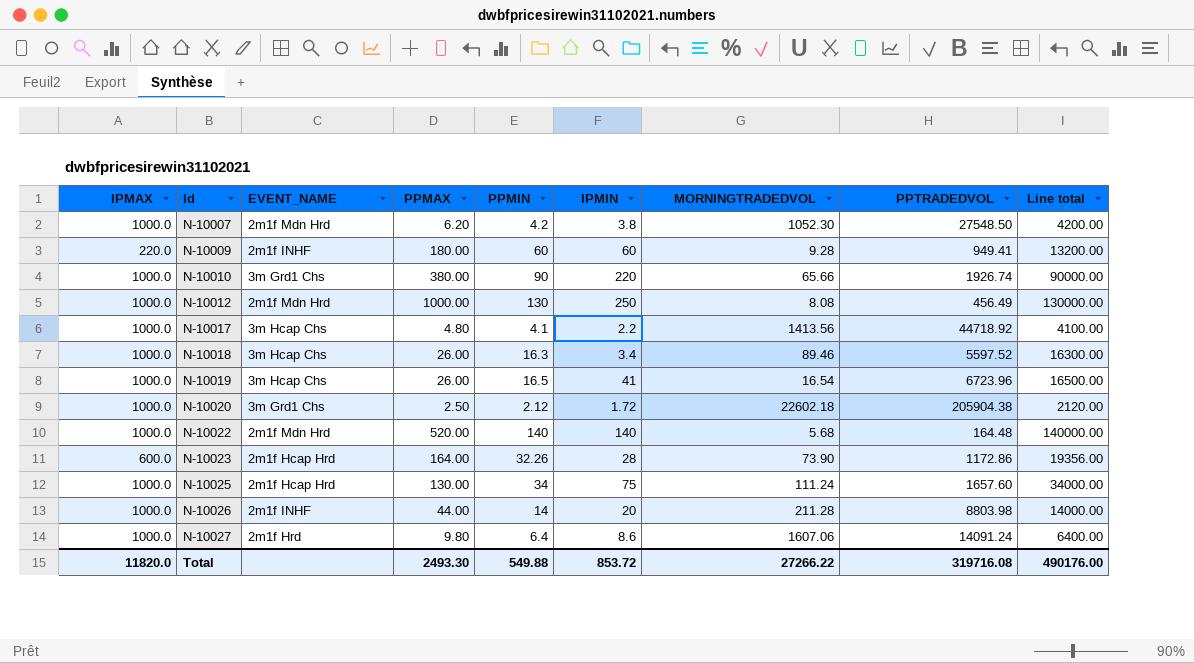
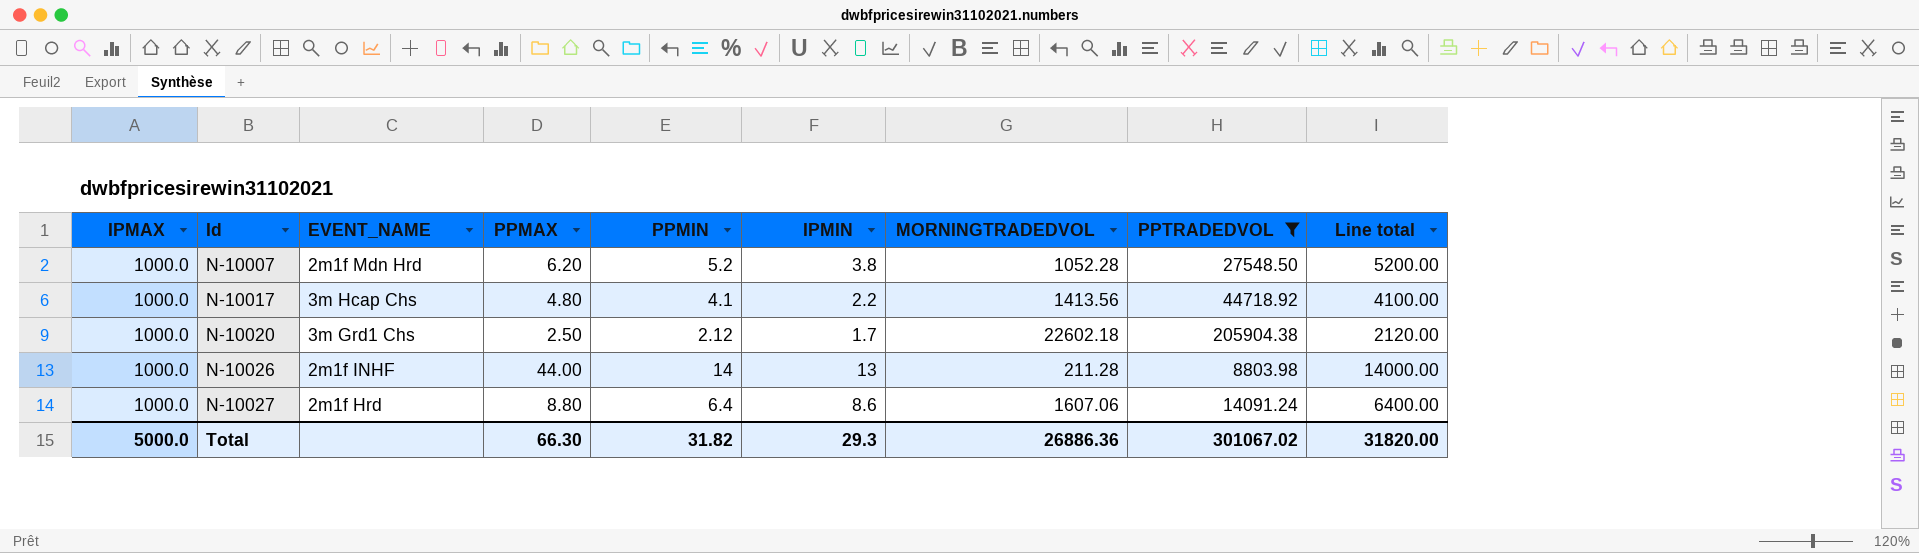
filter: none -> PPTRADEDVOL >= 8803.98
N-10007 | PPMIN: 4.2 -> 5.2
N-10007 | MORNINGTRADEDVOL: 1052.30 -> 1052.28
N-10007 | Line total: 4200.00 -> 5200.00
N-10020 | IPMIN: 1.72 -> 1.7
N-10026 | IPMIN: 20 -> 13
N-10027 | PPMAX: 9.80 -> 8.80
Total | IPMAX: 11820.0 -> 5000.0
Total | PPMAX: 2493.30 -> 66.30
Total | PPMIN: 549.88 -> 31.82
Total | IPMIN: 853.72 -> 29.3
Total | MORNINGTRADEDVOL: 27266.22 -> 26886.36
Total | PPTRADEDVOL: 319716.08 -> 301067.02
Total | Line total: 490176.00 -> 31820.00

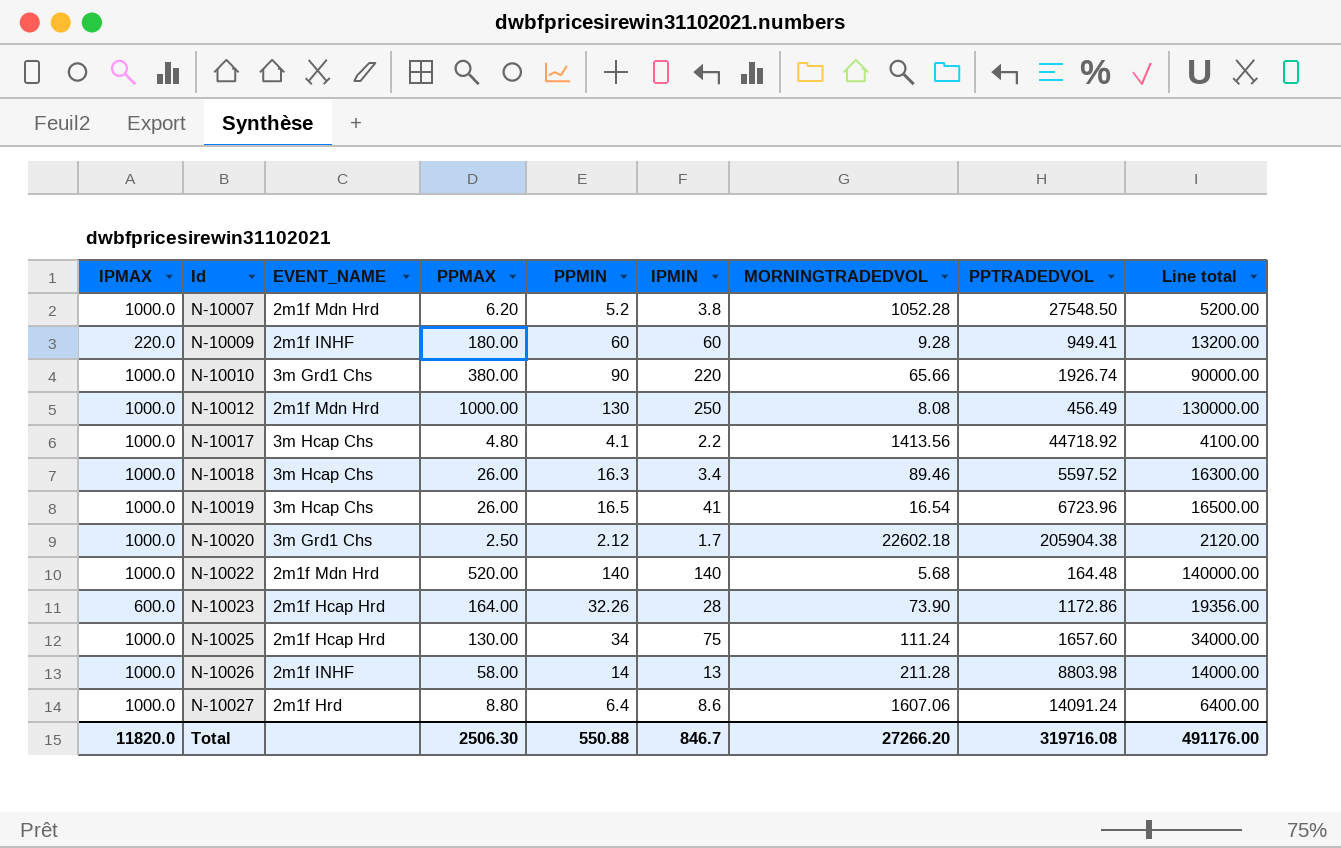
filter: PPTRADEDVOL >= 8803.98 -> none
N-10026 | PPMAX: 44.00 -> 58.00
Total | IPMAX: 5000.0 -> 11820.0
Total | PPMAX: 66.30 -> 2506.30
Total | PPMIN: 31.82 -> 550.88
Total | IPMIN: 29.3 -> 846.7
Total | MORNINGTRADEDVOL: 26886.36 -> 27266.20
Total | PPTRADEDVOL: 301067.02 -> 319716.08
Total | Line total: 31820.00 -> 491176.00

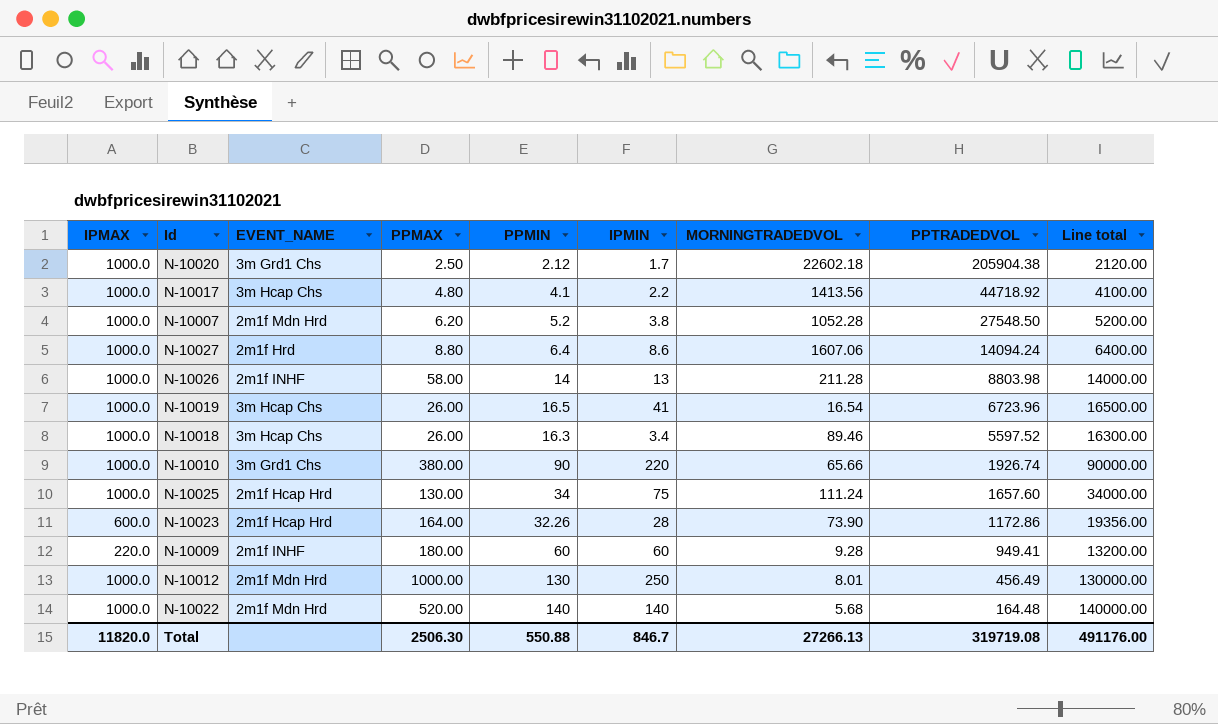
row order: Id ascending -> PPTRADEDVOL descending
N-10027 | PPTRADEDVOL: 14091.24 -> 14094.24
N-10012 | MORNINGTRADEDVOL: 8.08 -> 8.01
Total | MORNINGTRADEDVOL: 27266.20 -> 27266.13
Total | PPTRADEDVOL: 319716.08 -> 319719.08

